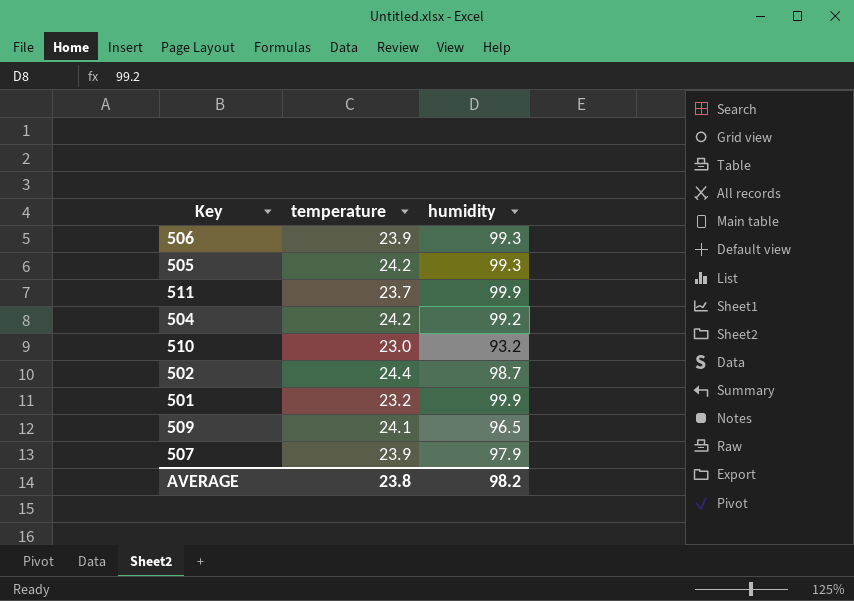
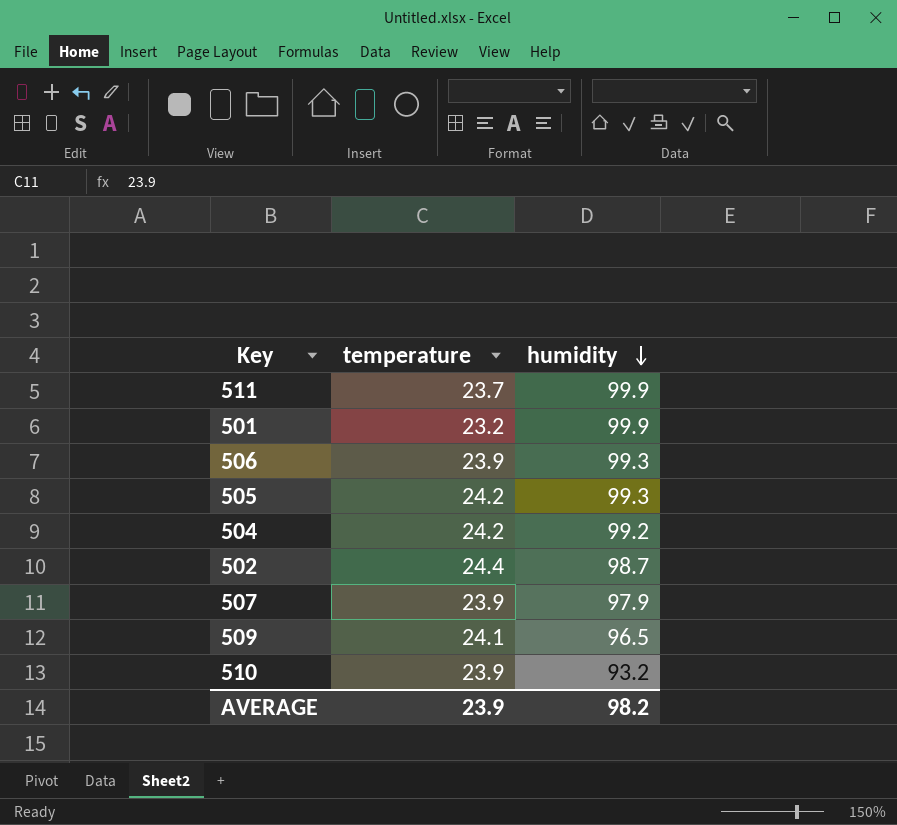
row order: none -> humidity descending
510 | temperature: 23.0 -> 23.9
AVERAGE | temperature: 23.8 -> 23.9

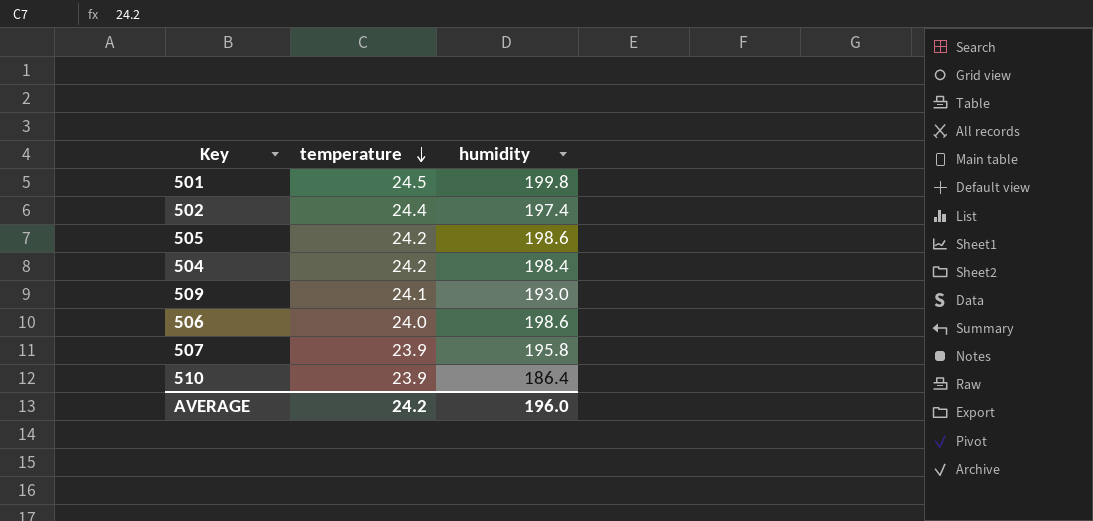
row order: humidity descending -> temperature descending
row 511: 23.7 | 99.9 -> none
501 | temperature: 23.2 -> 24.5
501 | humidity: 99.9 -> 199.8
502 | humidity: 98.7 -> 197.4
505 | humidity: 99.3 -> 198.6
504 | humidity: 99.2 -> 198.4
509 | humidity: 96.5 -> 193.0
506 | temperature: 23.9 -> 24.0
506 | humidity: 99.3 -> 198.6
507 | humidity: 97.9 -> 195.8
510 | humidity: 93.2 -> 186.4
AVERAGE | temperature: 23.9 -> 24.2
AVERAGE | humidity: 98.2 -> 196.0

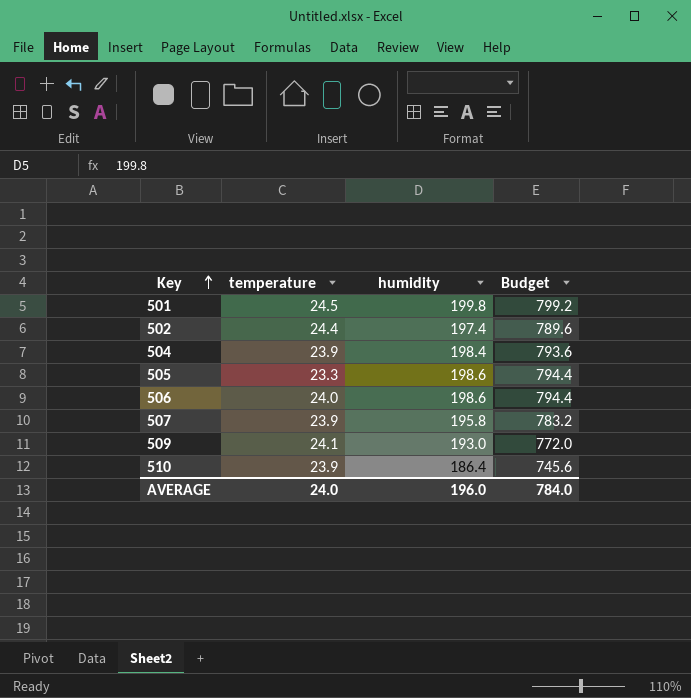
row order: temperature descending -> Key ascending
column Budget | formula: none -> [humidity] * 4
504 | temperature: 24.2 -> 23.9
505 | temperature: 24.2 -> 23.3
AVERAGE | temperature: 24.2 -> 24.0

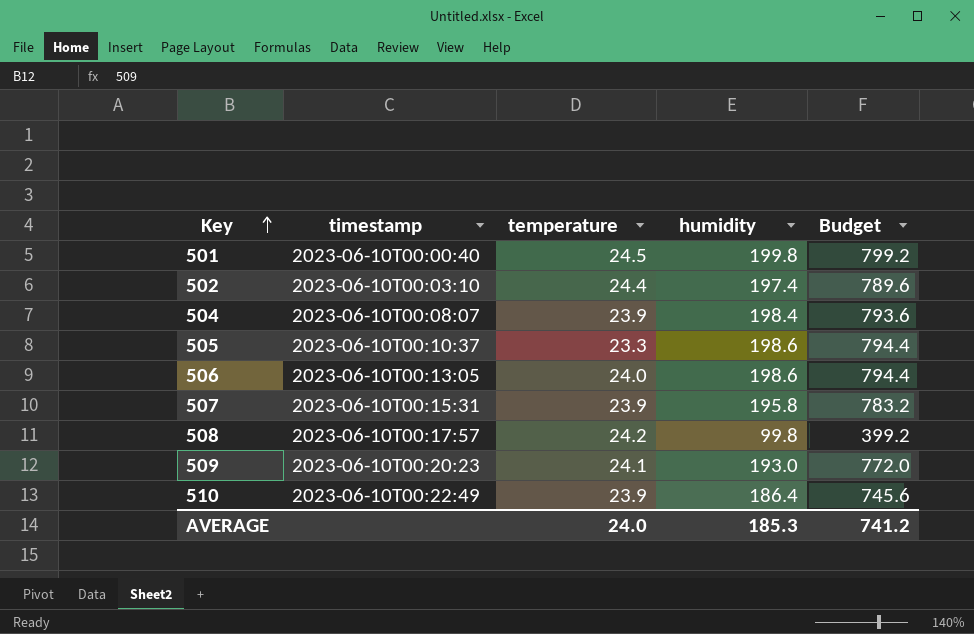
column timestamp | position: none -> 2
row 508: none -> 2023-06-10T00:17:57 | 24.2 | 99.8 | 399.2
AVERAGE | humidity: 196.0 -> 185.3
AVERAGE | Budget: 784.0 -> 741.2

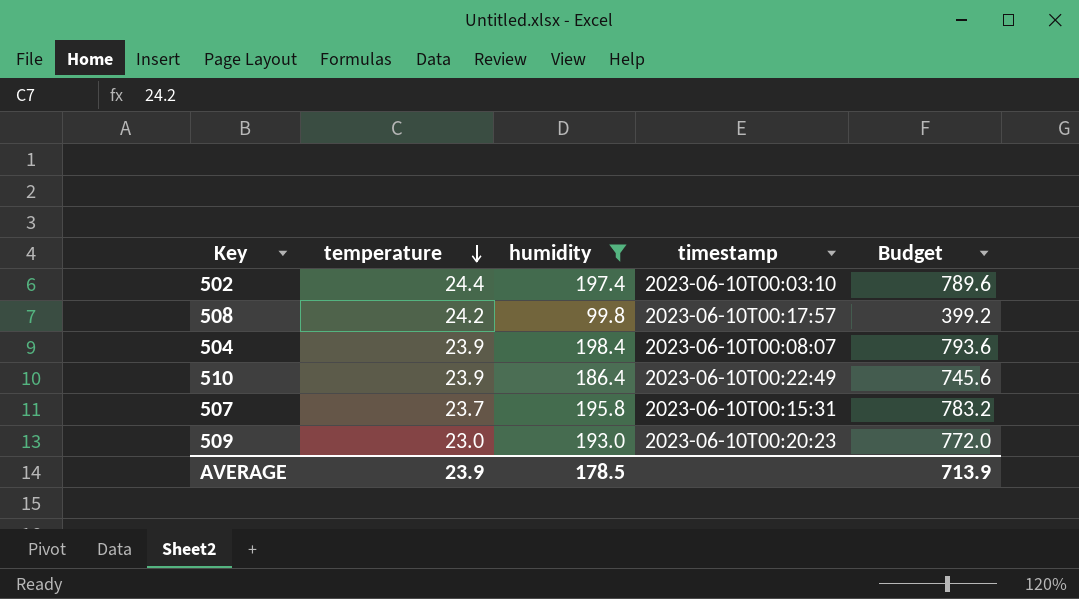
filter: none -> humidity <= 198.4
row order: Key ascending -> temperature descending
column timestamp | position: 2 -> 4
507 | temperature: 23.9 -> 23.7
509 | temperature: 24.1 -> 23.0
AVERAGE | temperature: 24.0 -> 23.9
AVERAGE | humidity: 185.3 -> 178.5
AVERAGE | Budget: 741.2 -> 713.9

